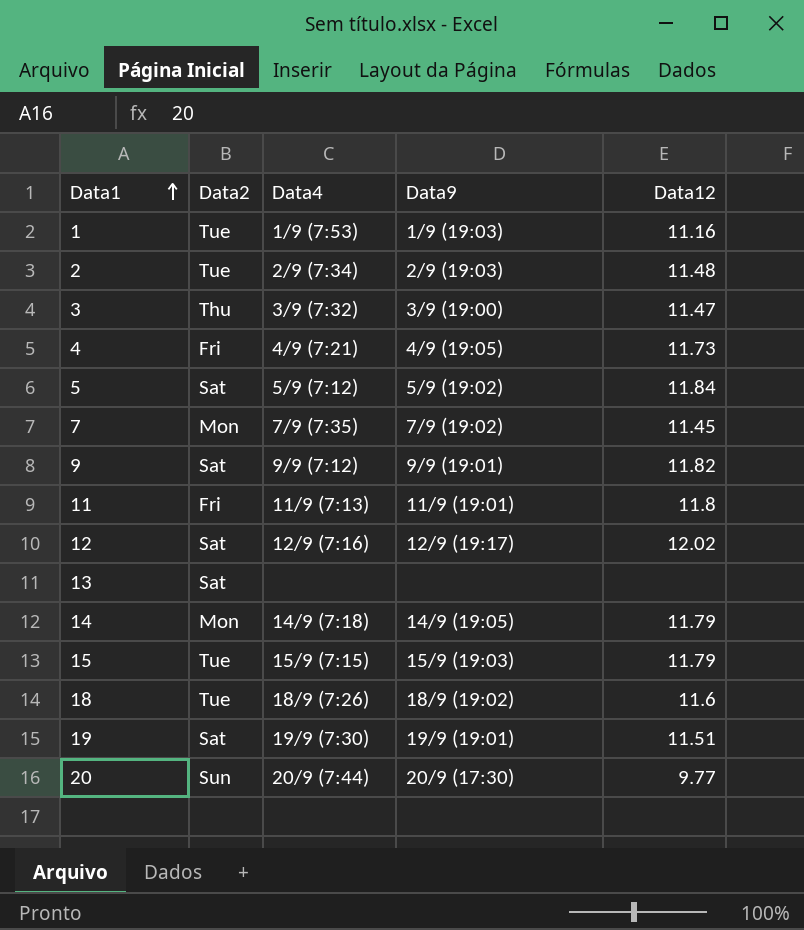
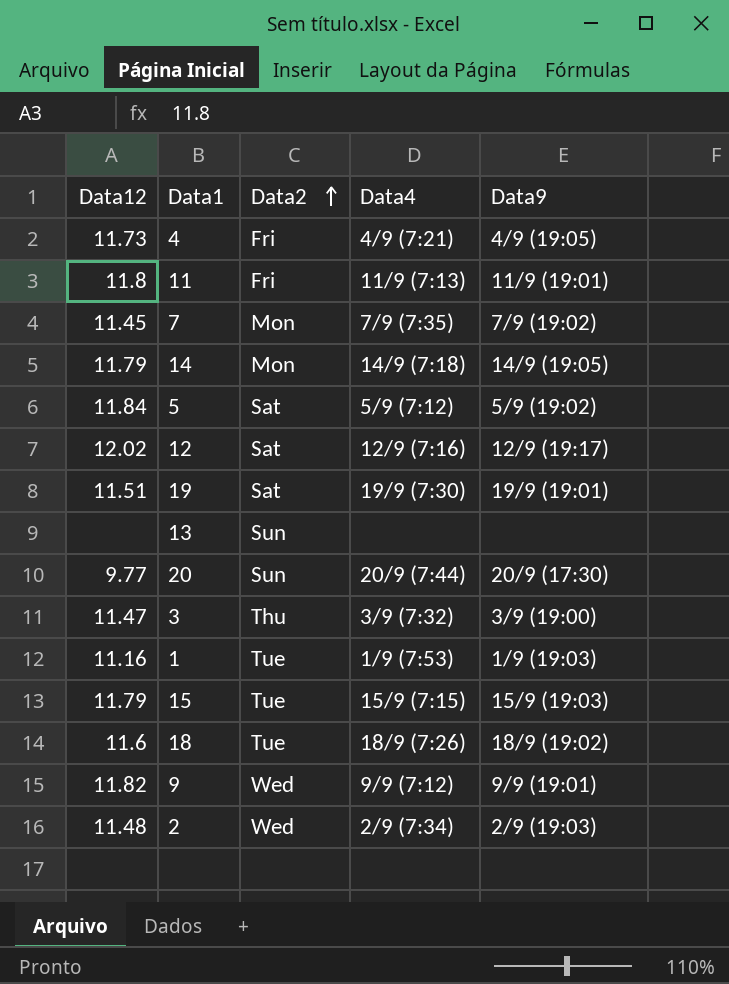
row order: Data1 ascending -> Data2 ascending
column Data12 | position: 5 -> 1
13 | Data2: Sat -> Sun
9 | Data2: Sat -> Wed
2 | Data2: Tue -> Wed

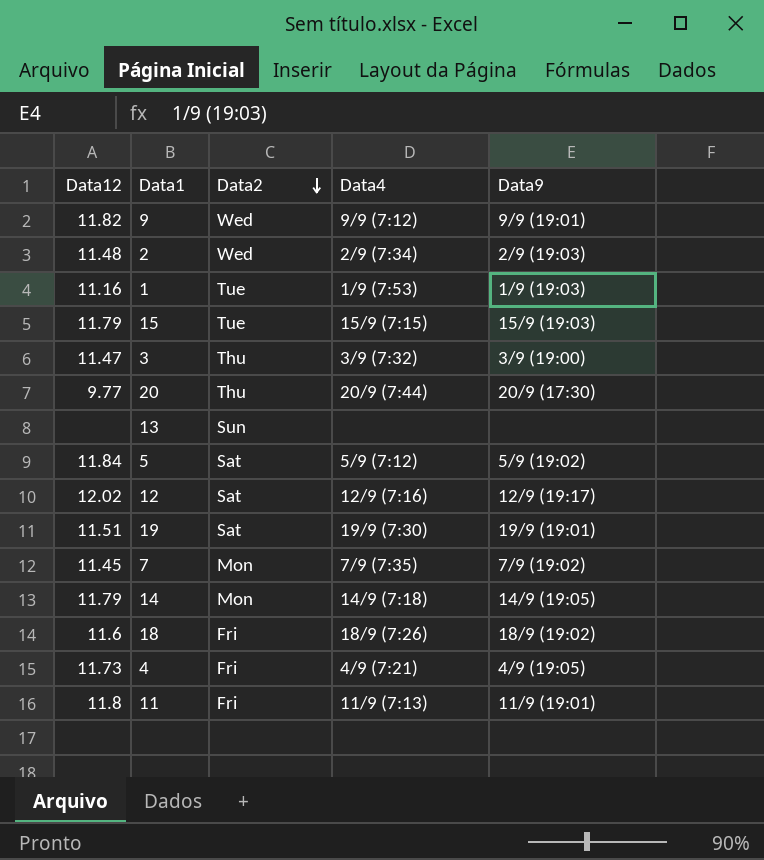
row order: Data2 ascending -> Data2 descending
20 | Data2: Sun -> Thu
18 | Data2: Tue -> Fri

